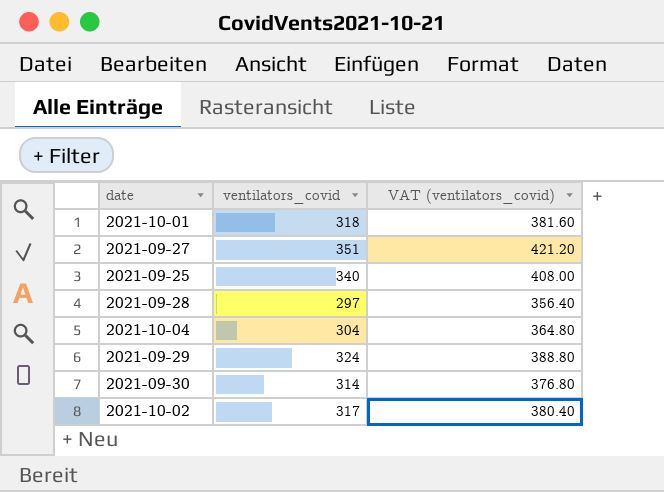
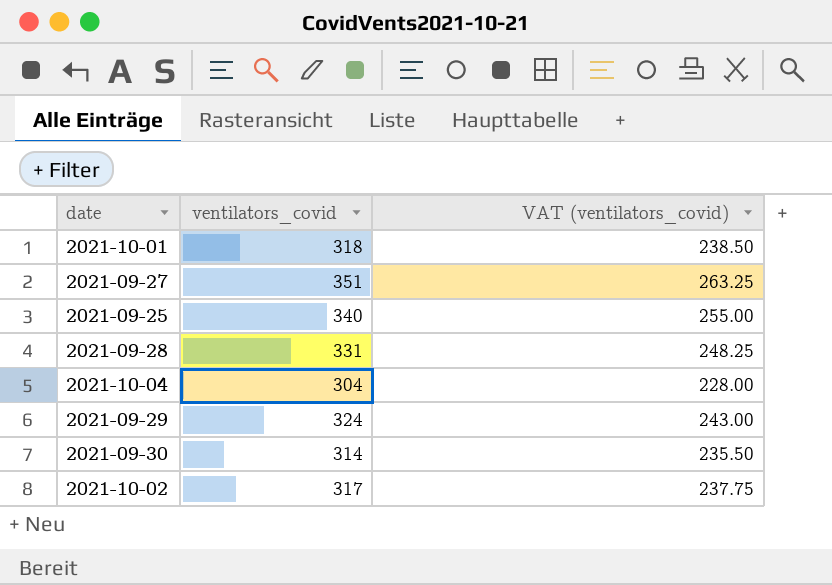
column VAT (ventilators_covid) | formula: [ventilators_covid] * 1.2 -> [ventilators_covid] * 0.75
2021-09-28 | ventilators_covid: 297 -> 331

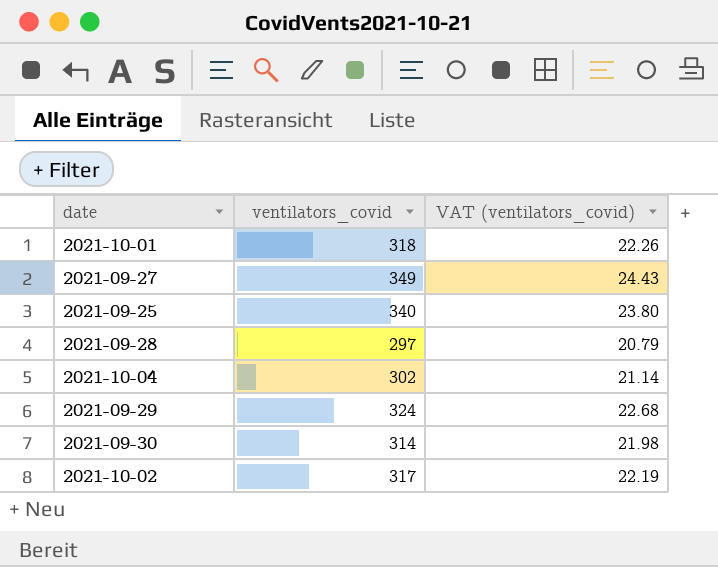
column VAT (ventilators_covid) | formula: [ventilators_covid] * 0.75 -> [ventilators_covid] * 0.07
2021-09-27 | ventilators_covid: 351 -> 349
2021-09-28 | ventilators_covid: 331 -> 297
2021-10-04 | ventilators_covid: 304 -> 302

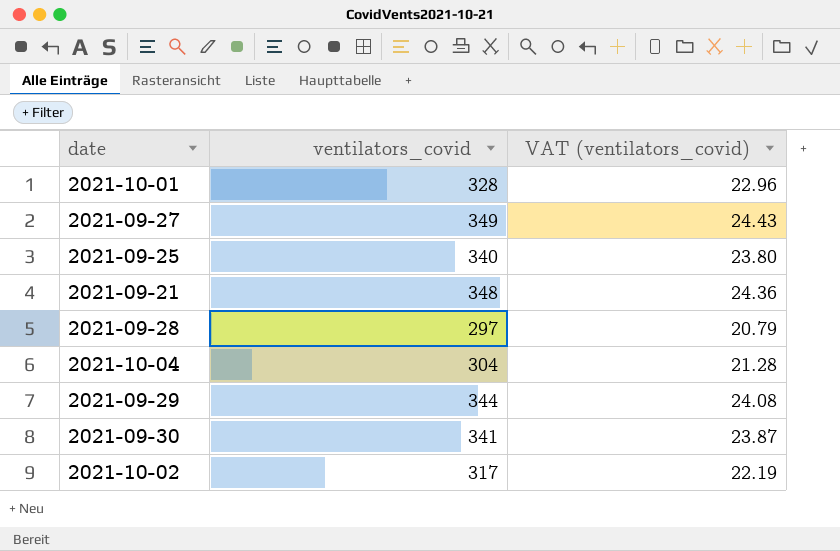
2021-10-01 | ventilators_covid: 318 -> 328
2021-10-01 | VAT (ventilators_covid): 22.26 -> 22.96
row 2021-09-21: none -> 348 | 24.36
2021-10-04 | ventilators_covid: 302 -> 304
2021-10-04 | VAT (ventilators_covid): 21.14 -> 21.28
2021-09-29 | ventilators_covid: 324 -> 344
2021-09-29 | VAT (ventilators_covid): 22.68 -> 24.08
2021-09-30 | ventilators_covid: 314 -> 341
2021-09-30 | VAT (ventilators_covid): 21.98 -> 23.87

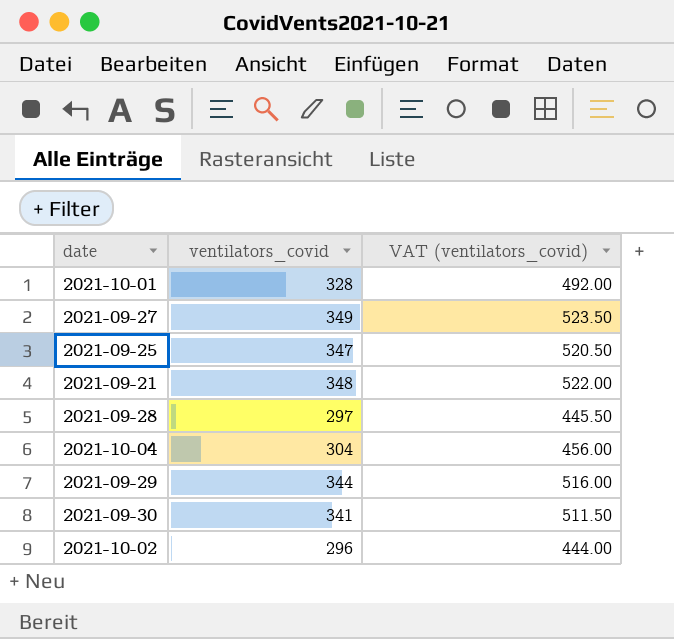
column VAT (ventilators_covid) | formula: [ventilators_covid] * 0.07 -> [ventilators_covid] * 1.5
2021-09-25 | ventilators_covid: 340 -> 347
2021-10-02 | ventilators_covid: 317 -> 296

